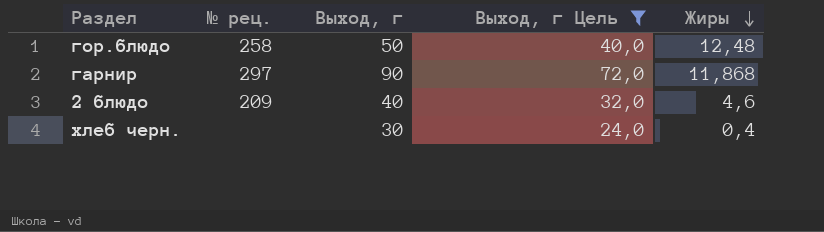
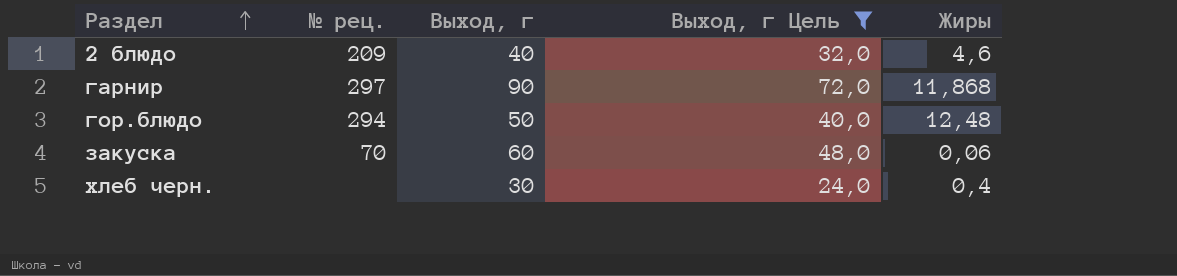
row order: Жиры descending -> Раздел ascending
гор.блюдо | № рец.: 258 -> 294
row закуска: none -> 70 | 60 | 48,0 | 0,06

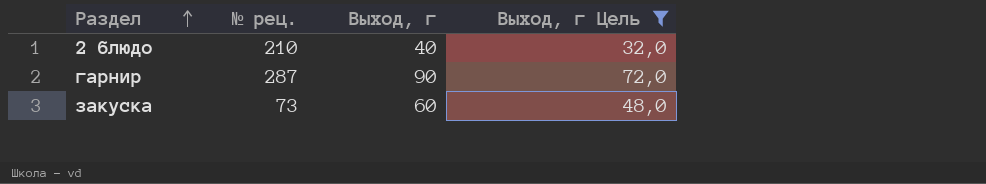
column Жиры | position: 5 -> none
row гор.блюдо: 294 | 50 | 40,0 | 12,48 -> none
row хлеб черн.: none | 30 | 24,0 | 0,4 -> none
2 блюдо | № рец.: 209 -> 210
гарнир | № рец.: 297 -> 287
закуска | № рец.: 70 -> 73

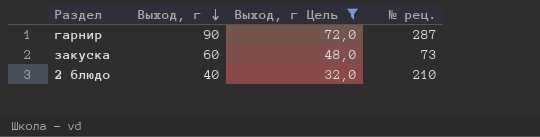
row order: Раздел ascending -> Выход, г descending
column № рец. | position: 2 -> 4

